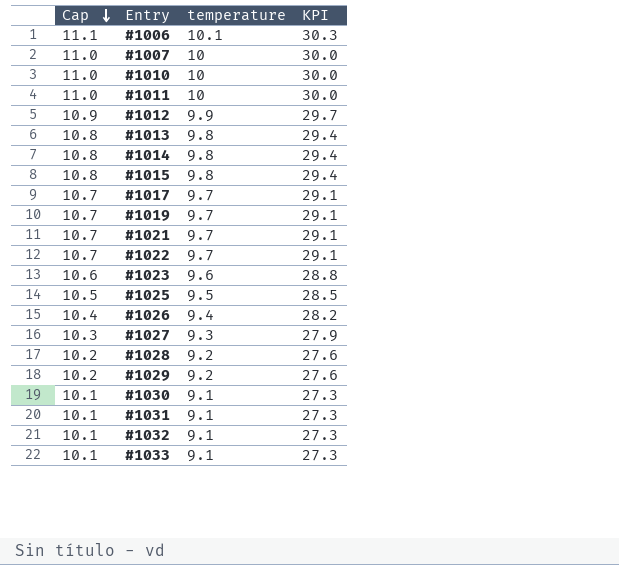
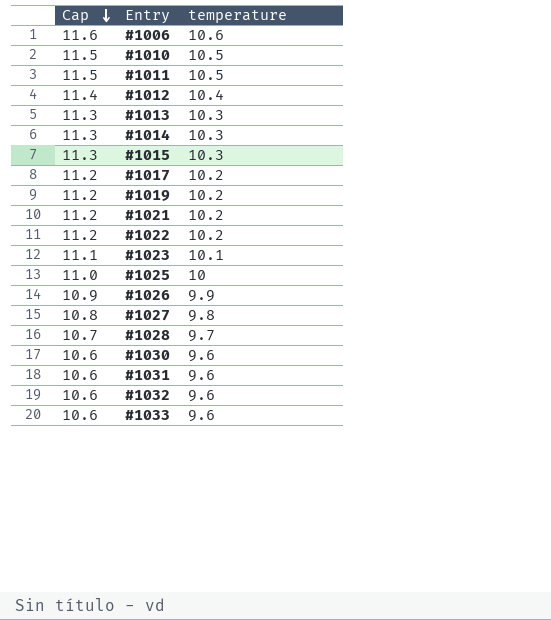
column KPI | formula: [temperature] * 3 -> none
row #1007: 11.0 | 10 | 30.0 -> none
row #1029: 10.2 | 9.2 | 27.6 -> none
#1006 | Cap: 11.1 -> 11.6
#1006 | temperature: 10.1 -> 10.6
#1010 | Cap: 11.0 -> 11.5
#1010 | temperature: 10 -> 10.5
#1011 | Cap: 11.0 -> 11.5
#1011 | temperature: 10 -> 10.5
#1012 | Cap: 10.9 -> 11.4
#1012 | temperature: 9.9 -> 10.4
#1013 | Cap: 10.8 -> 11.3
#1013 | temperature: 9.8 -> 10.3
#1014 | Cap: 10.8 -> 11.3
#1014 | temperature: 9.8 -> 10.3
#1015 | Cap: 10.8 -> 11.3
#1015 | temperature: 9.8 -> 10.3
#1017 | Cap: 10.7 -> 11.2
#1017 | temperature: 9.7 -> 10.2
#1019 | Cap: 10.7 -> 11.2
#1019 | temperature: 9.7 -> 10.2
#1021 | Cap: 10.7 -> 11.2
#1021 | temperature: 9.7 -> 10.2
#1022 | Cap: 10.7 -> 11.2
#1022 | temperature: 9.7 -> 10.2
#1023 | Cap: 10.6 -> 11.1
#1023 | temperature: 9.6 -> 10.1
#1025 | Cap: 10.5 -> 11.0
#1025 | temperature: 9.5 -> 10
#1026 | Cap: 10.4 -> 10.9
#1026 | temperature: 9.4 -> 9.9
#1027 | Cap: 10.3 -> 10.8
#1027 | temperature: 9.3 -> 9.8
#1028 | Cap: 10.2 -> 10.7
#1028 | temperature: 9.2 -> 9.7
#1030 | Cap: 10.1 -> 10.6
#1030 | temperature: 9.1 -> 9.6
#1031 | Cap: 10.1 -> 10.6
#1031 | temperature: 9.1 -> 9.6
#1032 | Cap: 10.1 -> 10.6
#1032 | temperature: 9.1 -> 9.6
#1033 | Cap: 10.1 -> 10.6
#1033 | temperature: 9.1 -> 9.6

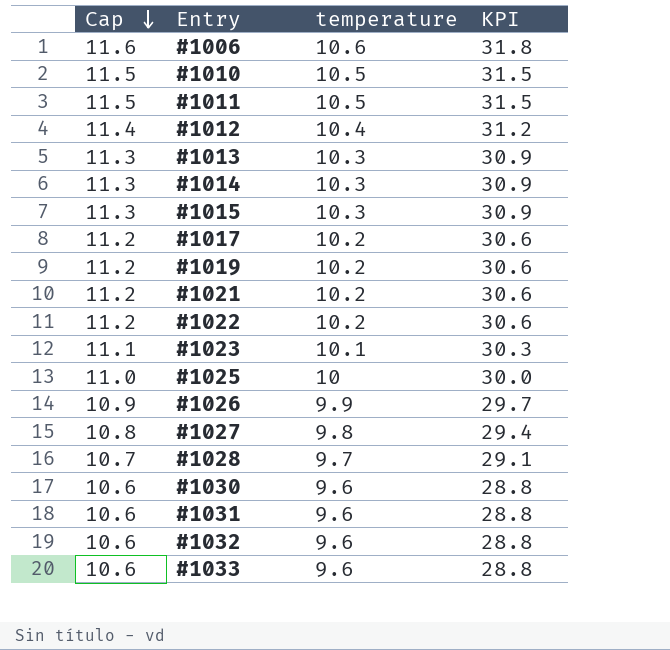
column KPI | formula: none -> [temperature] * 3

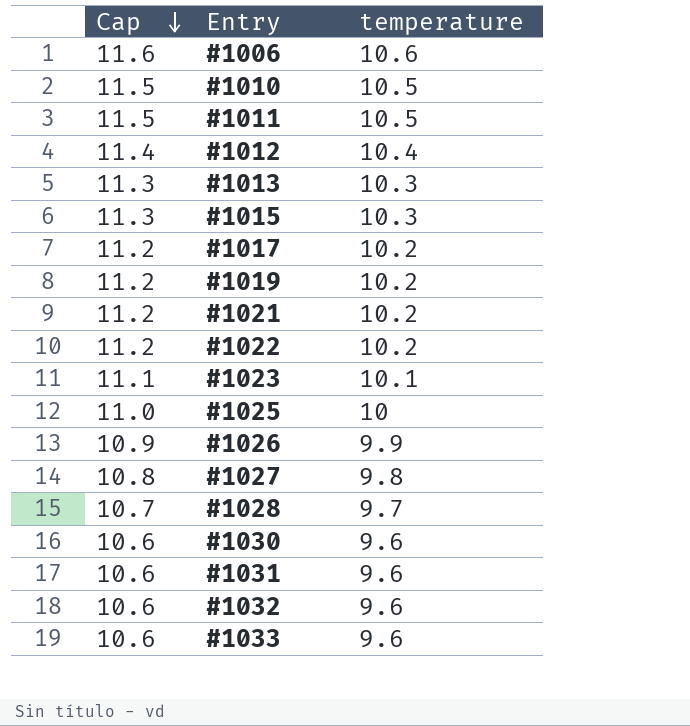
column KPI | formula: [temperature] * 3 -> none
row #1014: 11.3 | 10.3 | 30.9 -> none

